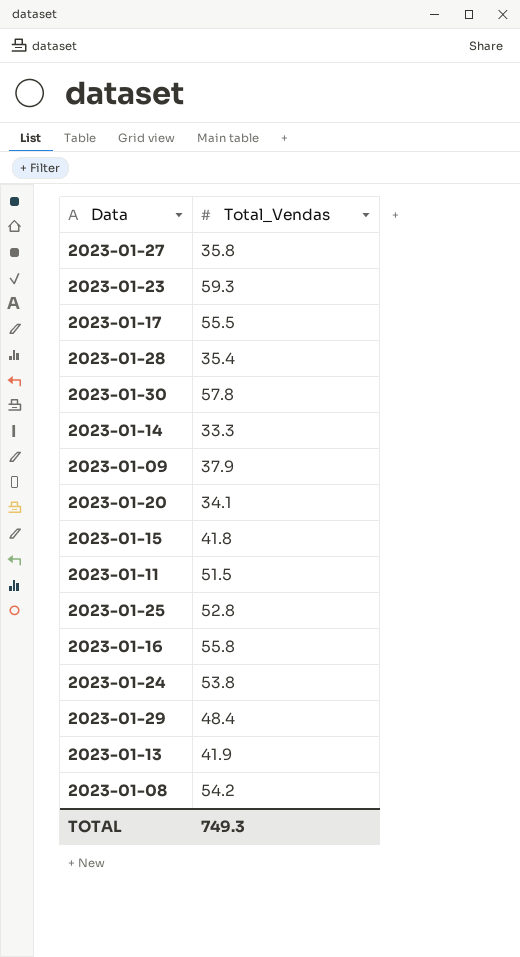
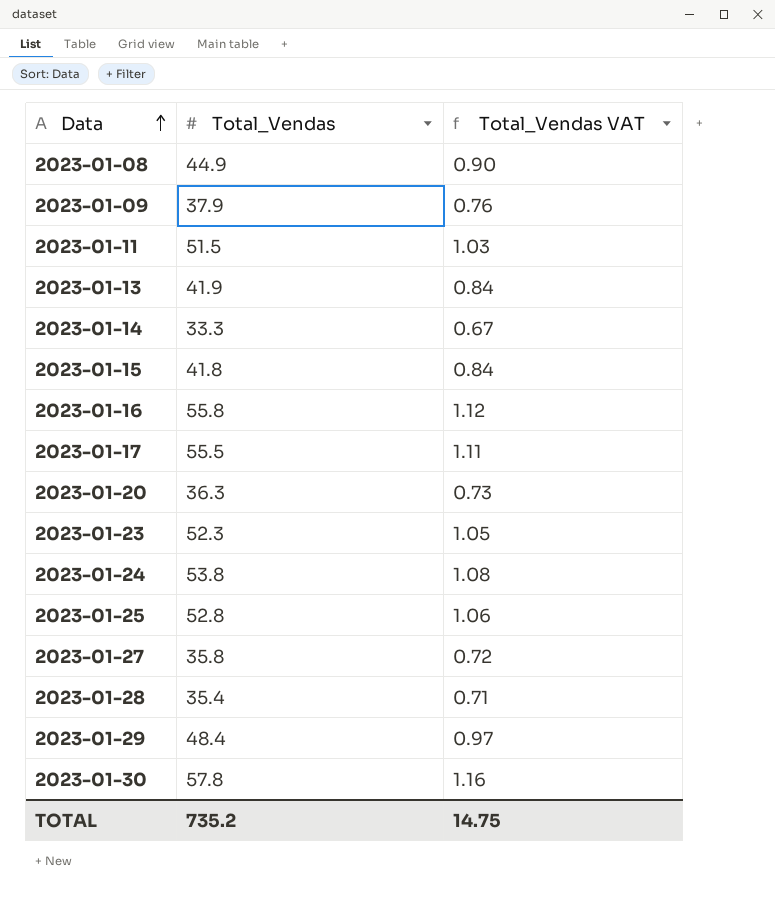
row order: none -> Data ascending
column Total_Vendas VAT | formula: none -> [Total_Vendas] * 0.02
2023-01-08 | Total_Vendas: 54.2 -> 44.9
2023-01-20 | Total_Vendas: 34.1 -> 36.3
2023-01-23 | Total_Vendas: 59.3 -> 52.3
TOTAL | Total_Vendas: 749.3 -> 735.2

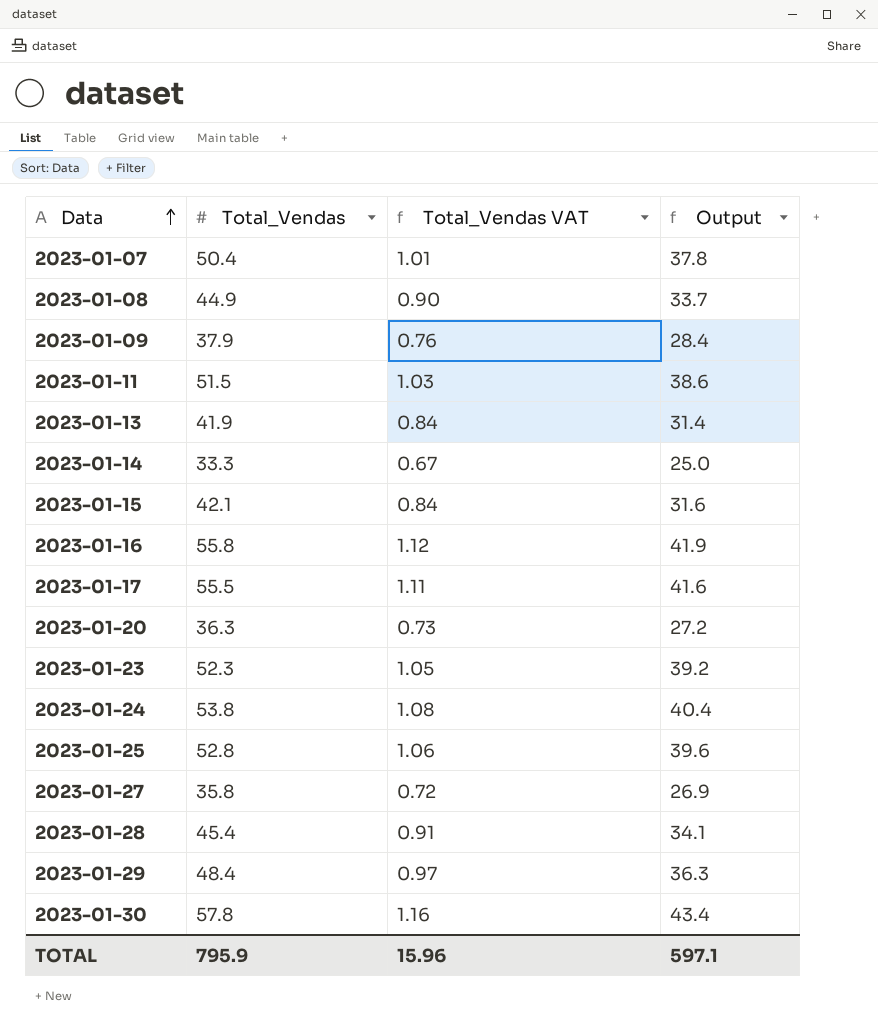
column Output | formula: none -> [Total_Vendas] * 0.75
row 2023-01-07: none -> 50.4 | 1.01 | 37.8
2023-01-15 | Total_Vendas: 41.8 -> 42.1
2023-01-28 | Total_Vendas: 35.4 -> 45.4
2023-01-28 | Total_Vendas VAT: 0.71 -> 0.91
TOTAL | Total_Vendas: 735.2 -> 795.9
TOTAL | Total_Vendas VAT: 14.75 -> 15.96

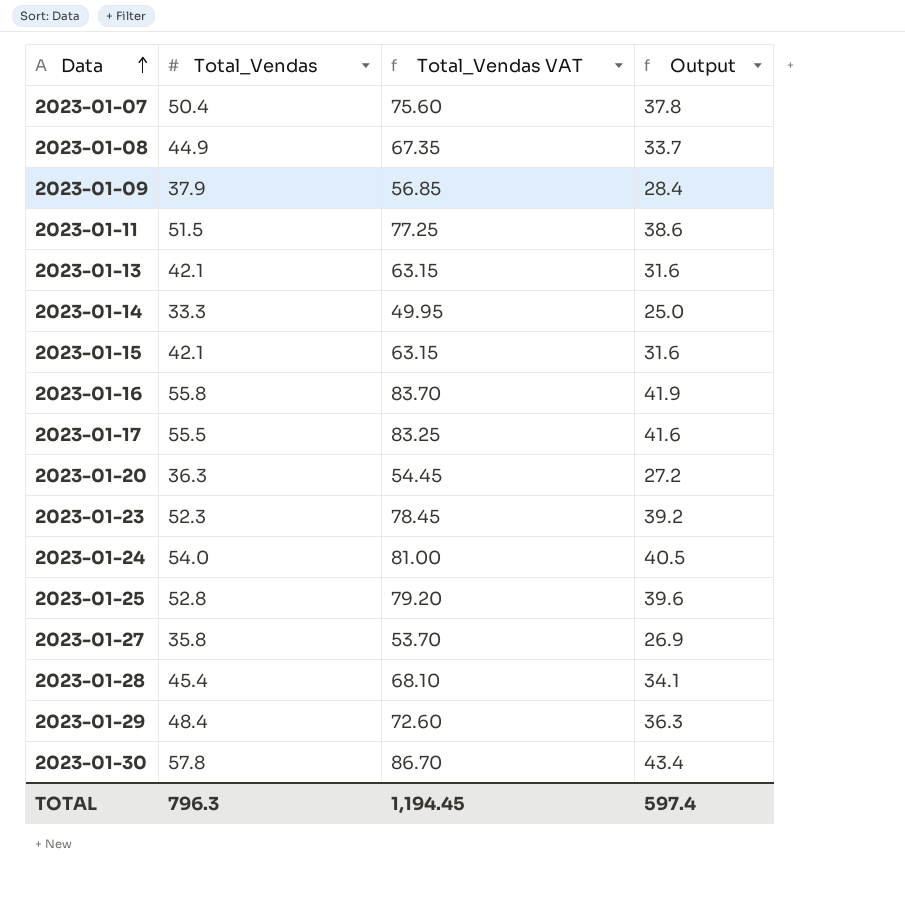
column Total_Vendas VAT | formula: [Total_Vendas] * 0.02 -> [Total_Vendas] * 1.5
2023-01-13 | Total_Vendas: 41.9 -> 42.1
2023-01-13 | Output: 31.4 -> 31.6
2023-01-24 | Total_Vendas: 53.8 -> 54.0
2023-01-24 | Output: 40.4 -> 40.5
TOTAL | Total_Vendas: 795.9 -> 796.3
TOTAL | Total_Vendas VAT: 15.96 -> 1,194.45
TOTAL | Output: 597.1 -> 597.4

